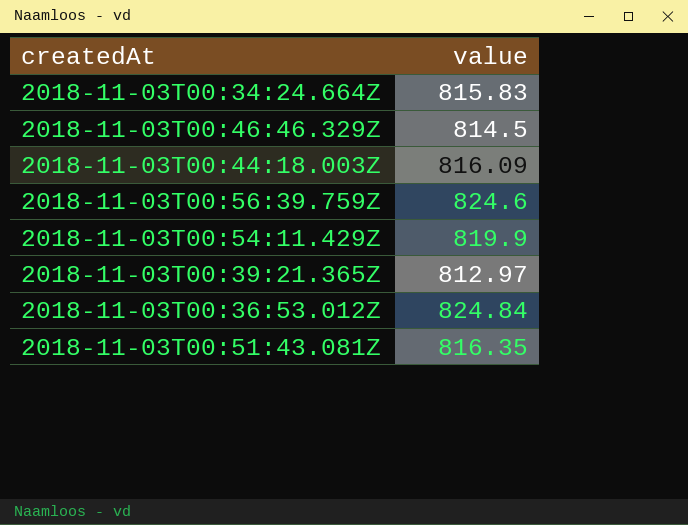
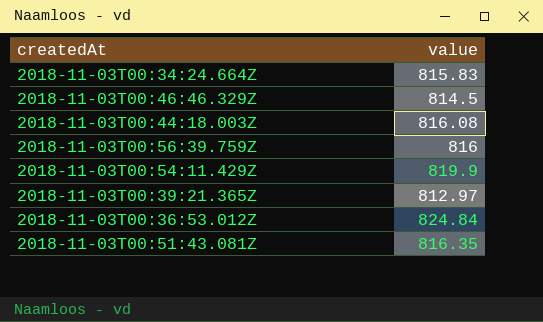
2018-11-03T00:44:18.003Z | value: 816.09 -> 816.08
2018-11-03T00:56:39.759Z | value: 824.6 -> 816

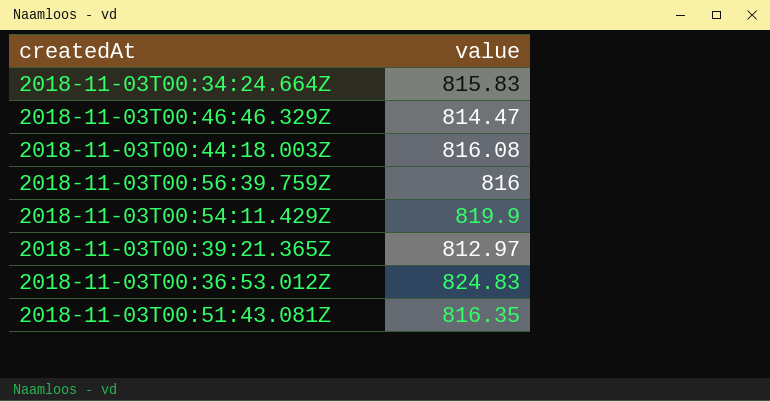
2018-11-03T00:46:46.329Z | value: 814.5 -> 814.47
2018-11-03T00:36:53.012Z | value: 824.84 -> 824.83

